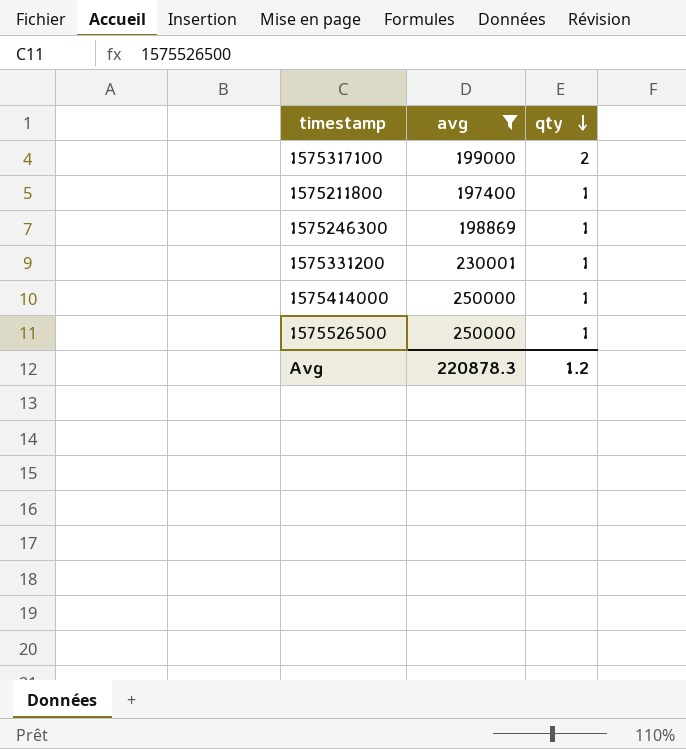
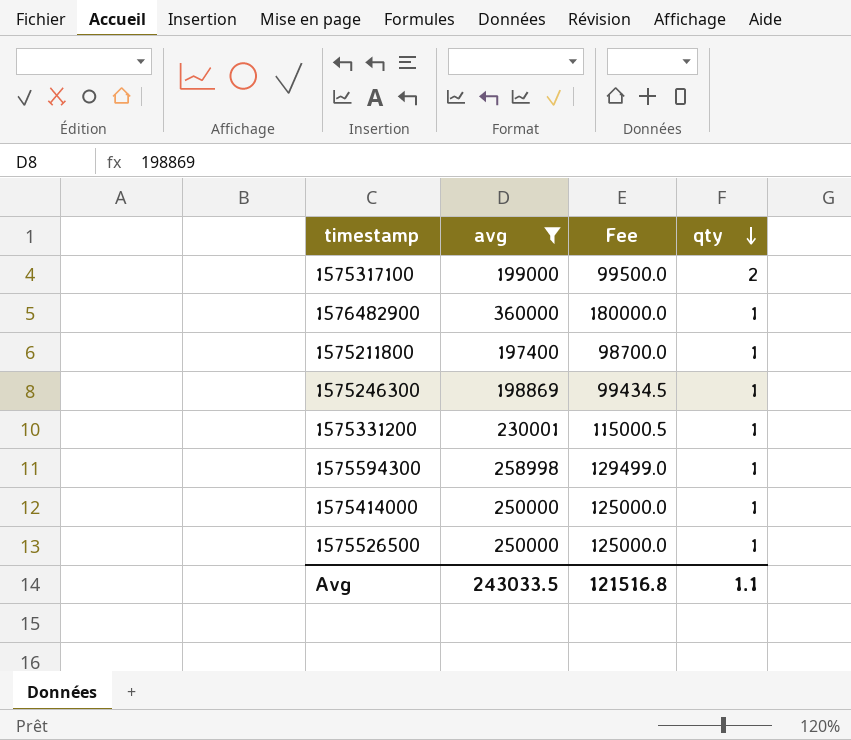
column Fee | formula: none -> [avg] * 0.5
row 1576482900: none -> 360000 | 180000.0 | 1
row 1575594300: none -> 258998 | 129499.0 | 1
Avg | avg: 220878.3 -> 243033.5
Avg | qty: 1.2 -> 1.1

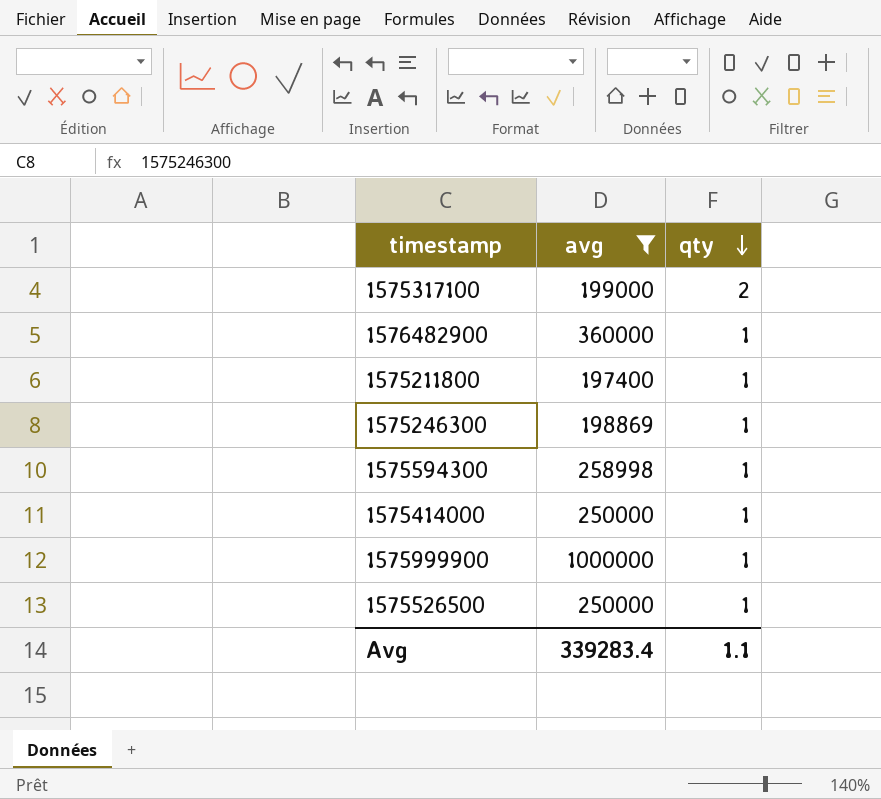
column Fee | formula: [avg] * 0.5 -> none
row 1575331200: 230001 | 115000.5 | 1 -> none
row 1575999900: none -> 1000000 | 1
Avg | avg: 243033.5 -> 339283.4

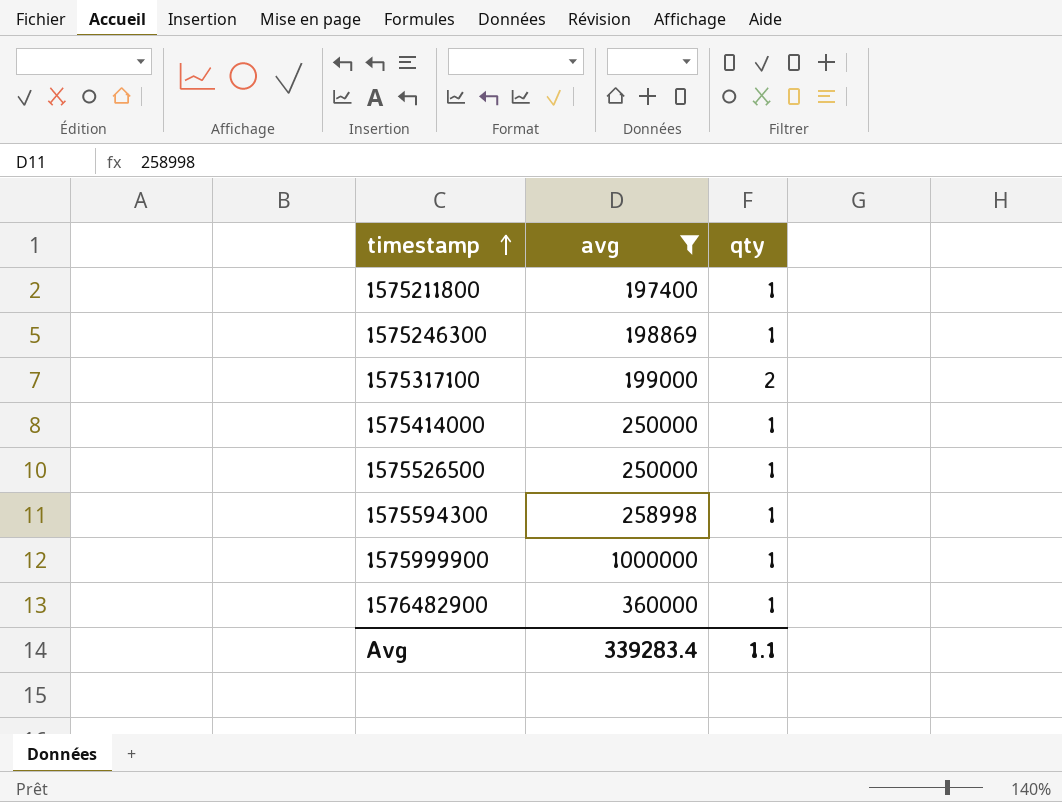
row order: qty descending -> timestamp ascending

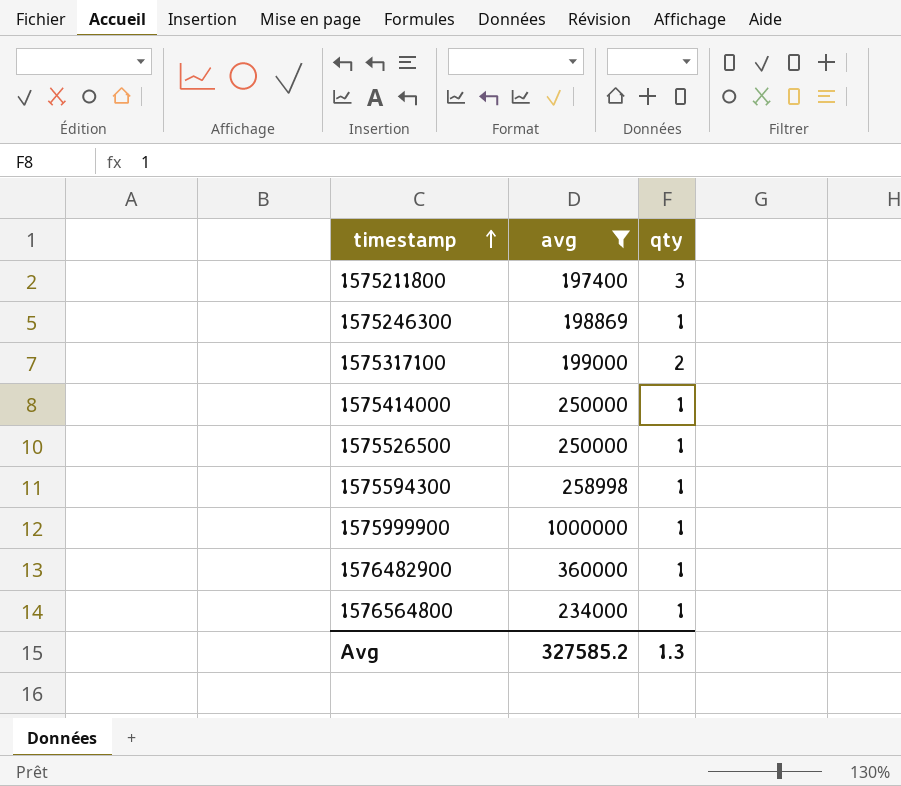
1575211800 | qty: 1 -> 3
row 1576564800: none -> 234000 | 1
Avg | avg: 339283.4 -> 327585.2
Avg | qty: 1.1 -> 1.3

